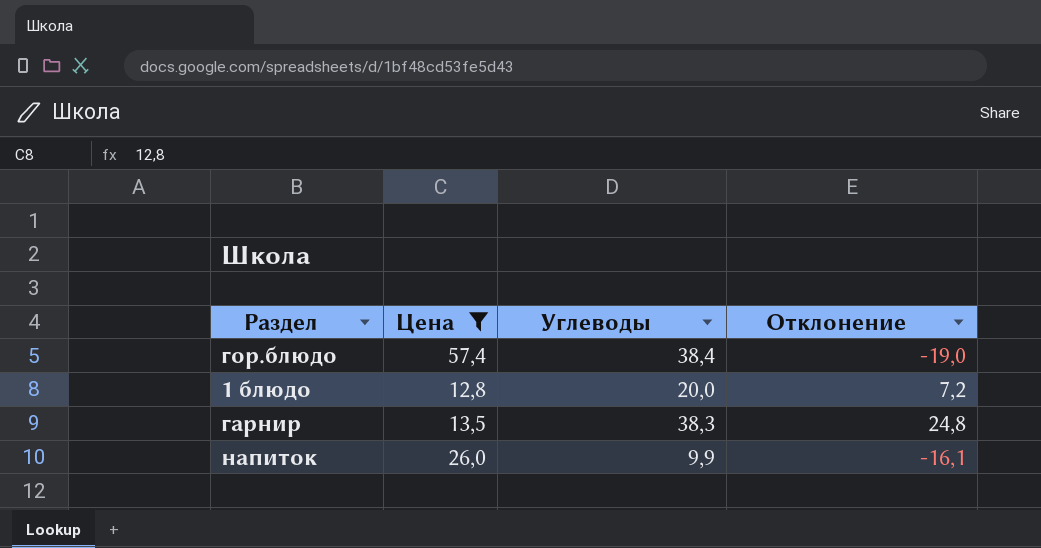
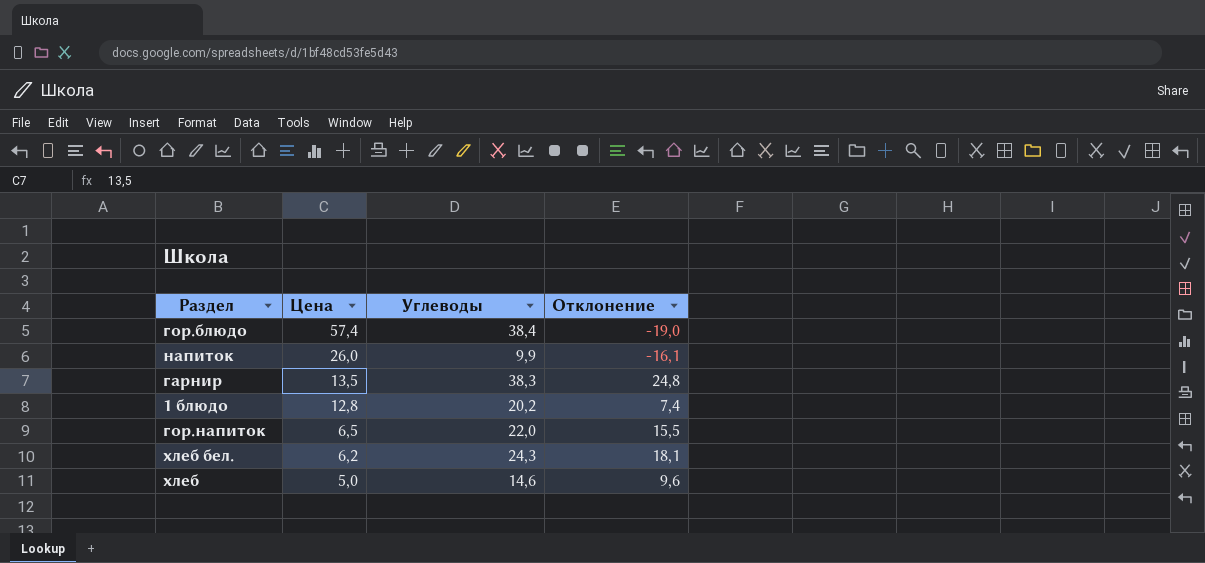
filter: Цена >= 12,8 -> none
row order: none -> Цена descending
1 блюдо | Углеводы: 20,0 -> 20,2
1 блюдо | Отклонение: 7,2 -> 7,4

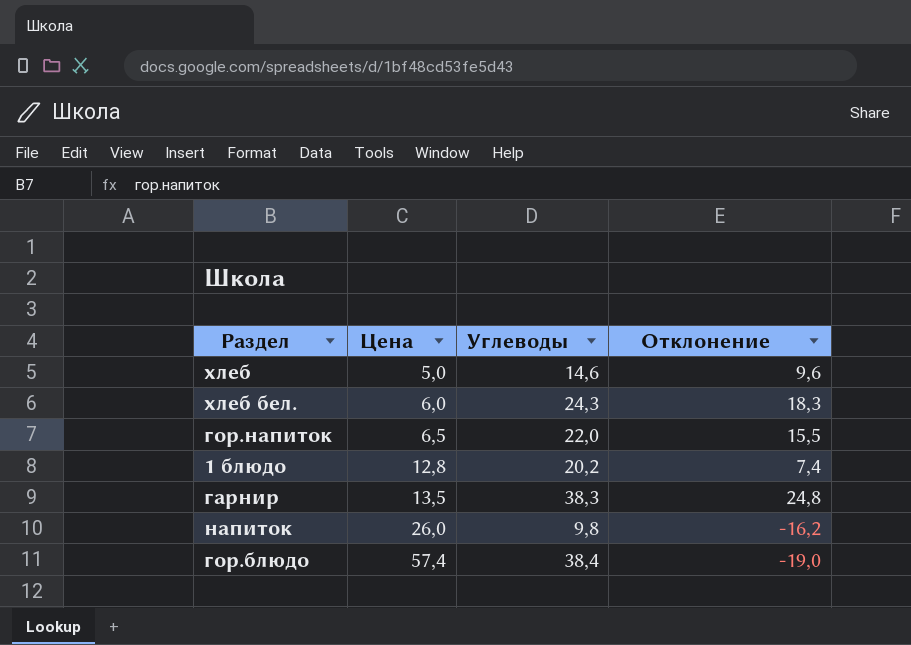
row order: Цена descending -> Цена ascending
хлеб бел. | Цена: 6,2 -> 6,0
хлеб бел. | Отклонение: 18,1 -> 18,3
напиток | Углеводы: 9,9 -> 9,8
напиток | Отклонение: -16,1 -> -16,2

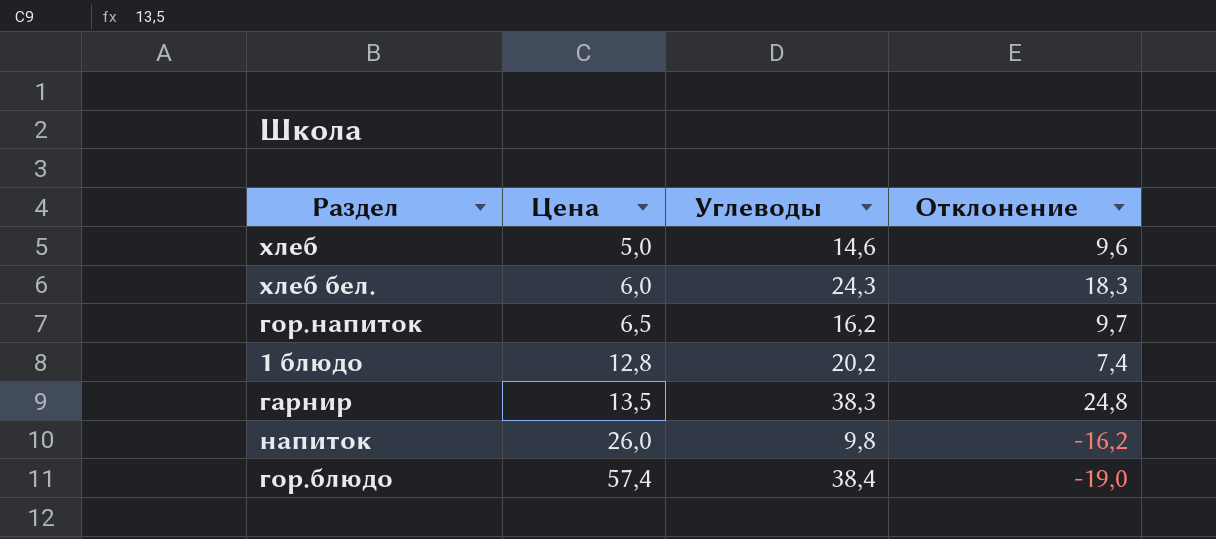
гор.напиток | Углеводы: 22,0 -> 16,2
гор.напиток | Отклонение: 15,5 -> 9,7

